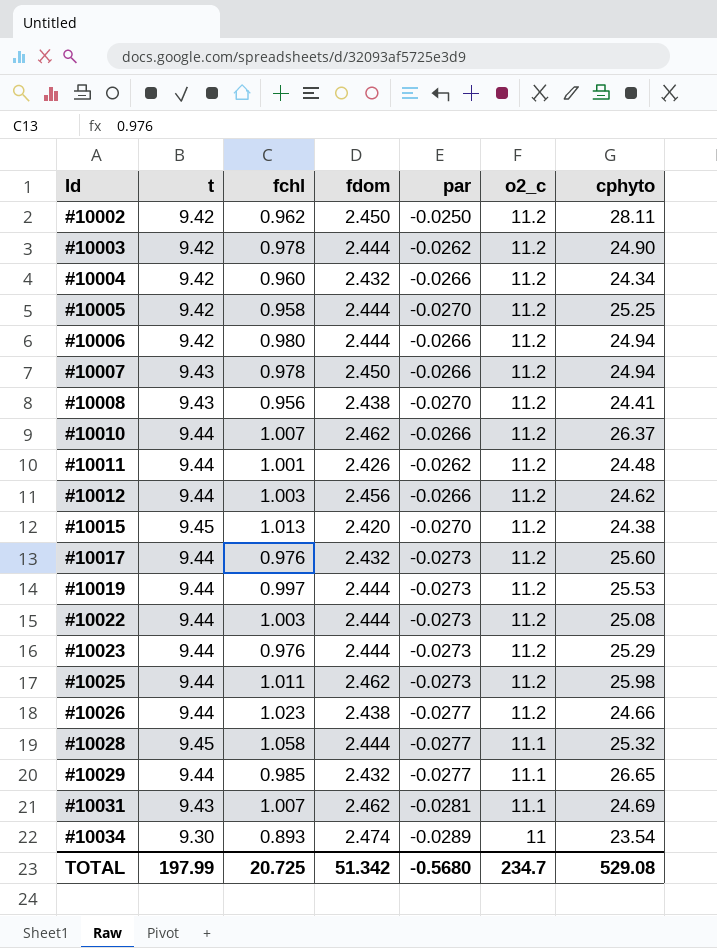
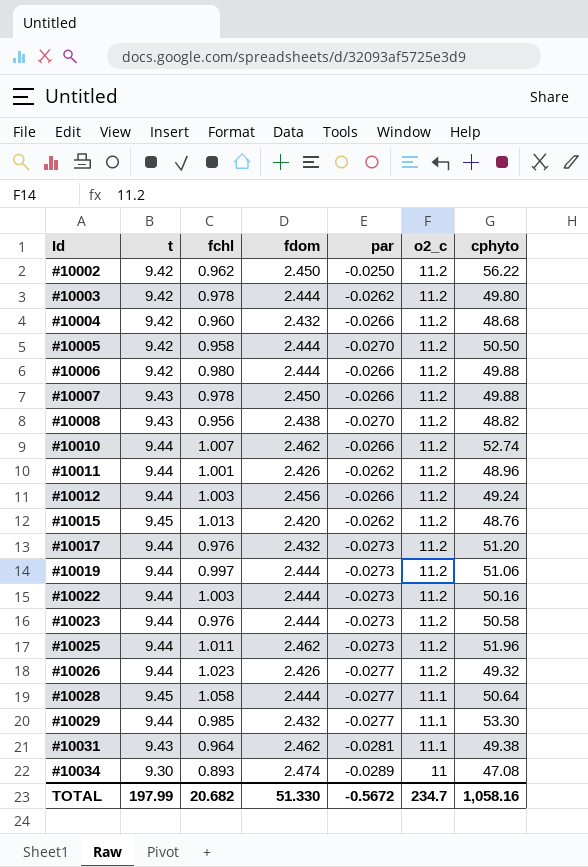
#10002 | cphyto: 28.11 -> 56.22
#10003 | cphyto: 24.90 -> 49.80
#10004 | cphyto: 24.34 -> 48.68
#10005 | cphyto: 25.25 -> 50.50
#10006 | cphyto: 24.94 -> 49.88
#10007 | cphyto: 24.94 -> 49.88
#10008 | cphyto: 24.41 -> 48.82
#10010 | cphyto: 26.37 -> 52.74
#10011 | cphyto: 24.48 -> 48.96
#10012 | cphyto: 24.62 -> 49.24
#10015 | par: -0.0270 -> -0.0262
#10015 | cphyto: 24.38 -> 48.76
#10017 | cphyto: 25.60 -> 51.20
#10019 | cphyto: 25.53 -> 51.06
#10022 | cphyto: 25.08 -> 50.16
#10023 | cphyto: 25.29 -> 50.58
#10025 | cphyto: 25.98 -> 51.96
#10026 | fdom: 2.438 -> 2.426
#10026 | cphyto: 24.66 -> 49.32
#10028 | cphyto: 25.32 -> 50.64
#10029 | cphyto: 26.65 -> 53.30
#10031 | fchl: 1.007 -> 0.964
#10031 | cphyto: 24.69 -> 49.38
#10034 | cphyto: 23.54 -> 47.08
TOTAL | fchl: 20.725 -> 20.682
TOTAL | fdom: 51.342 -> 51.330
TOTAL | par: -0.5680 -> -0.5672
TOTAL | cphyto: 529.08 -> 1,058.16

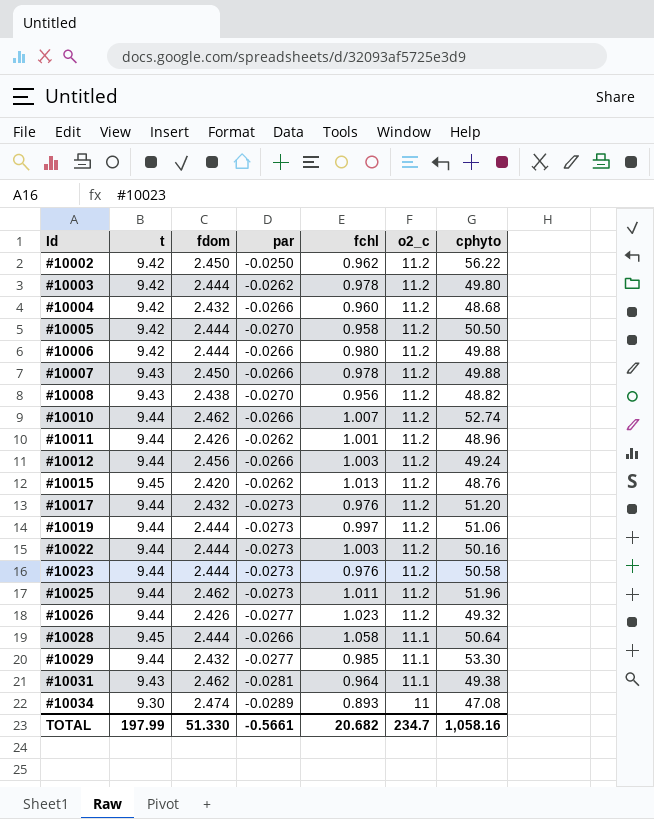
column fchl | position: 3 -> 5
#10028 | par: -0.0277 -> -0.0266
TOTAL | par: -0.5672 -> -0.5661

